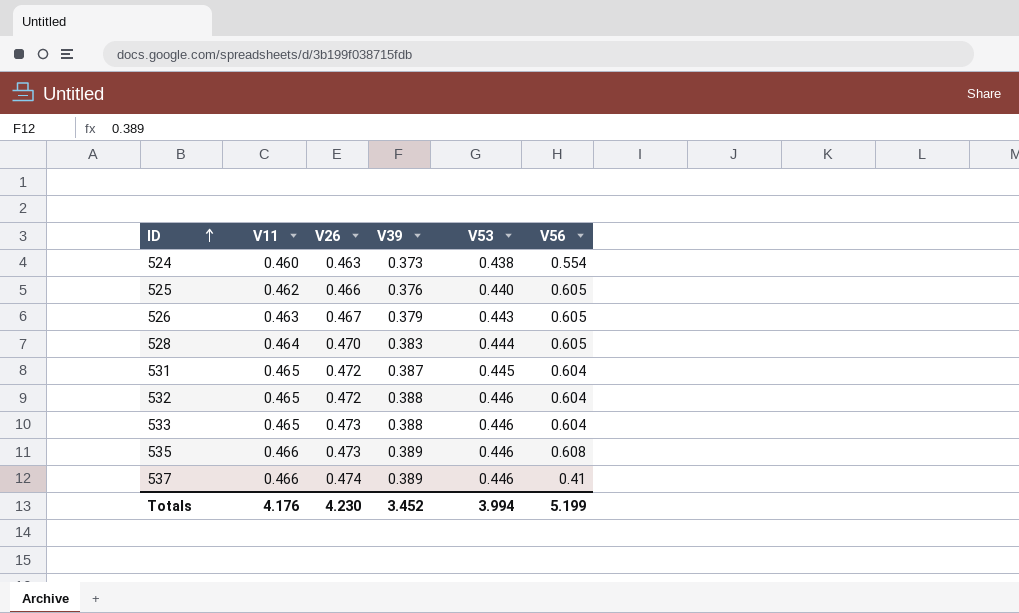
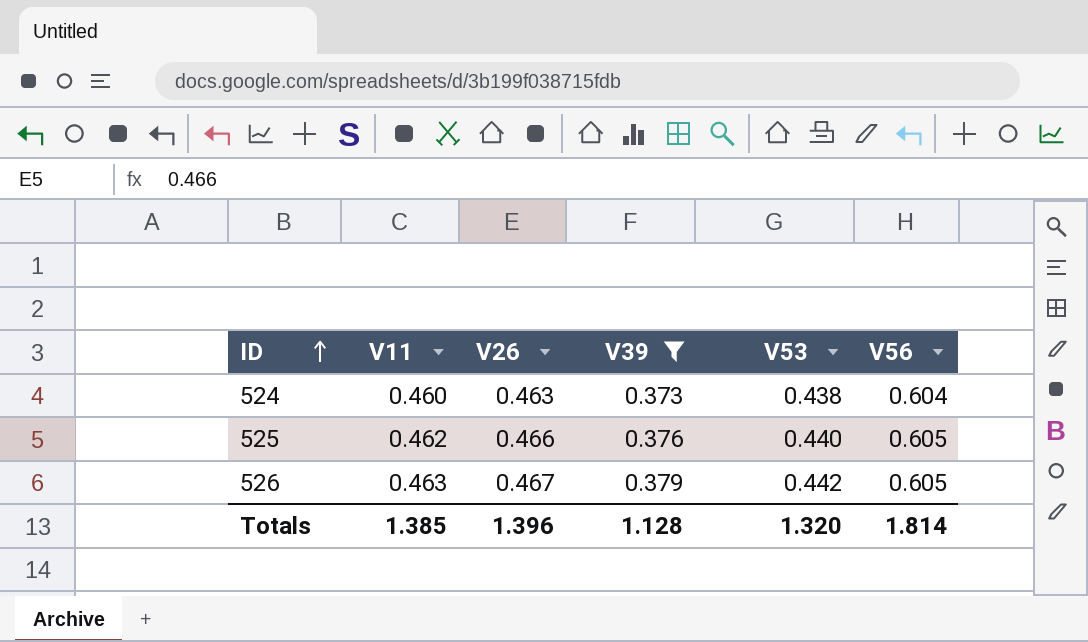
filter: none -> V39 <= 0.379
524 | V56: 0.554 -> 0.604
526 | V53: 0.443 -> 0.442
Totals | V11: 4.176 -> 1.385
Totals | V26: 4.230 -> 1.396
Totals | V39: 3.452 -> 1.128
Totals | V53: 3.994 -> 1.320
Totals | V56: 5.199 -> 1.814

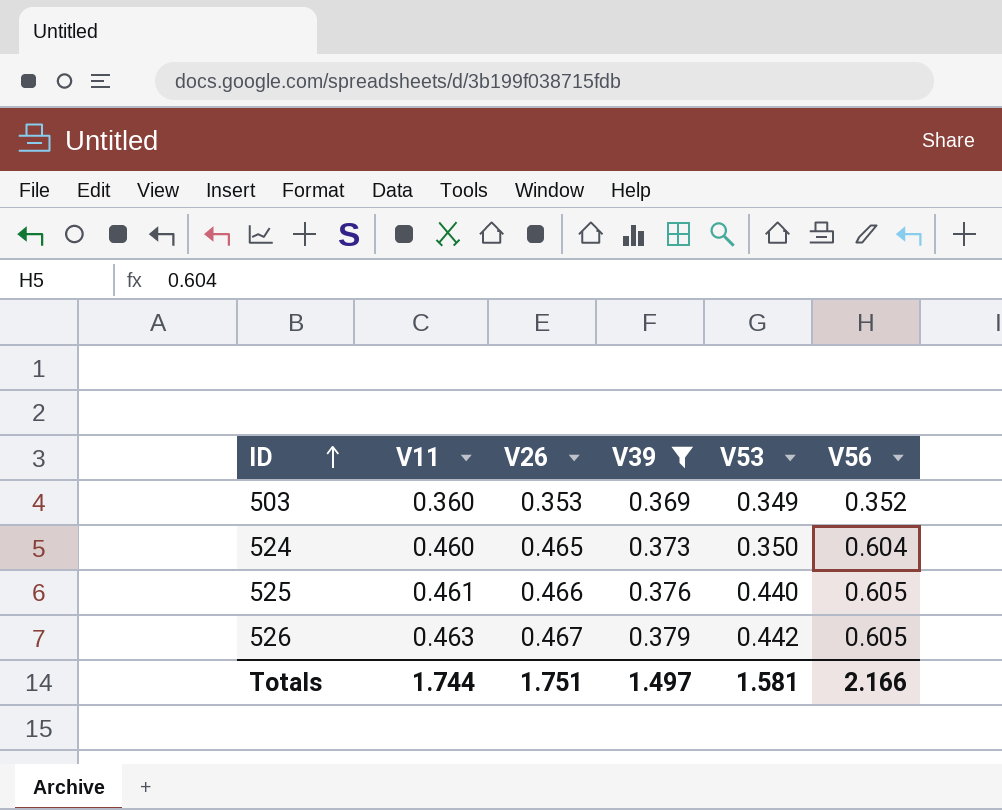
row 503: none -> 0.360 | 0.353 | 0.369 | 0.349 | 0.352
524 | V26: 0.463 -> 0.465
524 | V53: 0.438 -> 0.350
525 | V11: 0.462 -> 0.461
Totals | V11: 1.385 -> 1.744
Totals | V26: 1.396 -> 1.751
Totals | V39: 1.128 -> 1.497
Totals | V53: 1.320 -> 1.581
Totals | V56: 1.814 -> 2.166

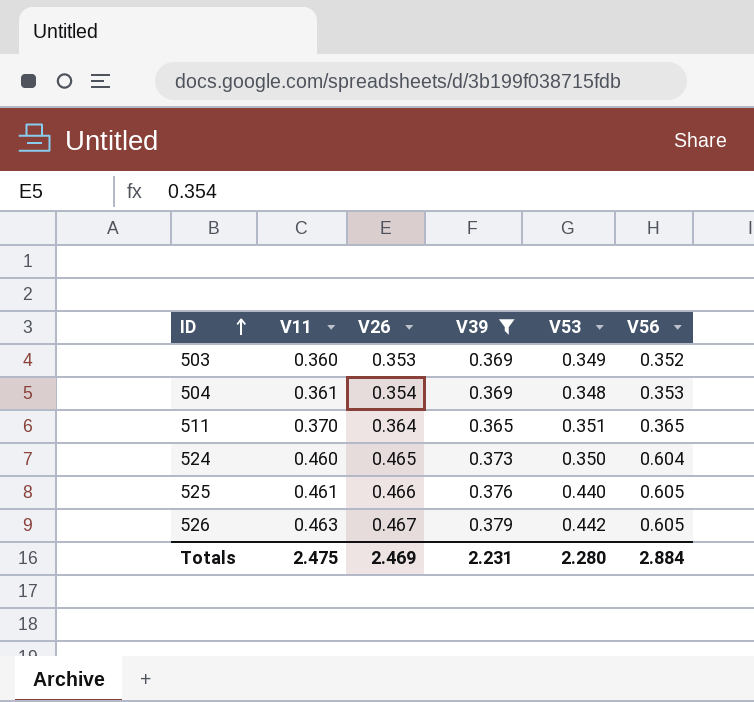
row 504: none -> 0.361 | 0.354 | 0.369 | 0.348 | 0.353
row 511: none -> 0.370 | 0.364 | 0.365 | 0.351 | 0.365
Totals | V11: 1.744 -> 2.475
Totals | V26: 1.751 -> 2.469
Totals | V39: 1.497 -> 2.231
Totals | V53: 1.581 -> 2.280
Totals | V56: 2.166 -> 2.884

